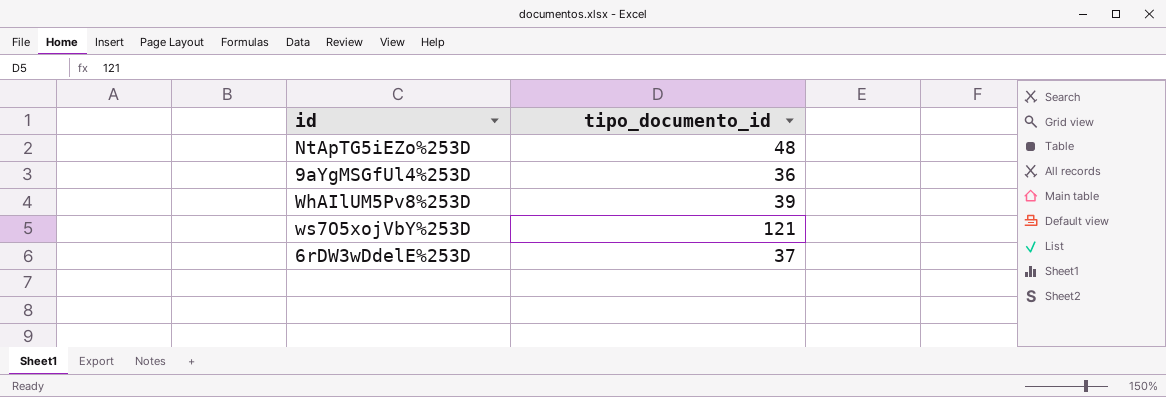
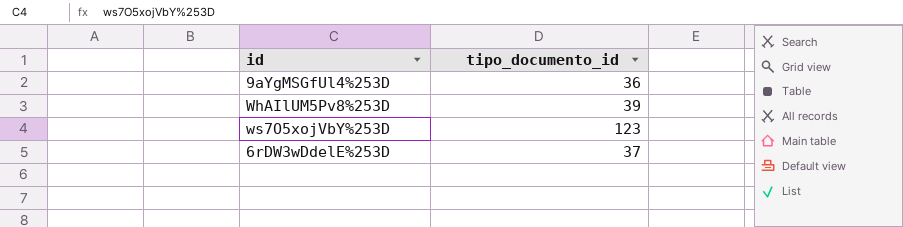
row NtApTG5iEZo%253D: 48 -> none
ws7O5xojVbY%253D | tipo_documento_id: 121 -> 123

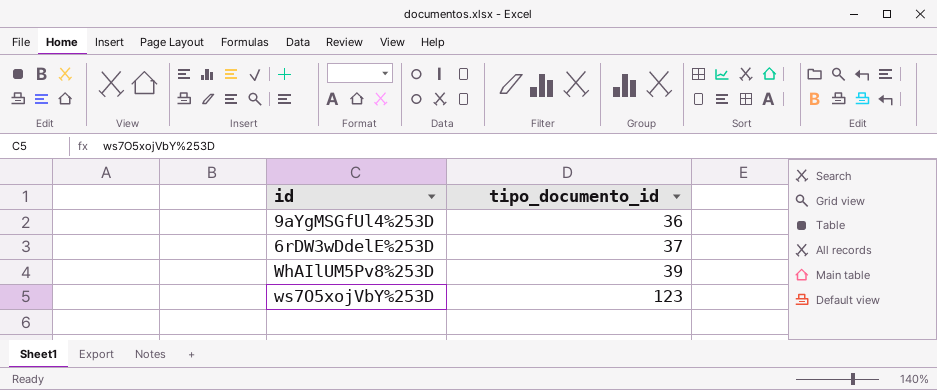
row order: none -> tipo_documento_id ascending

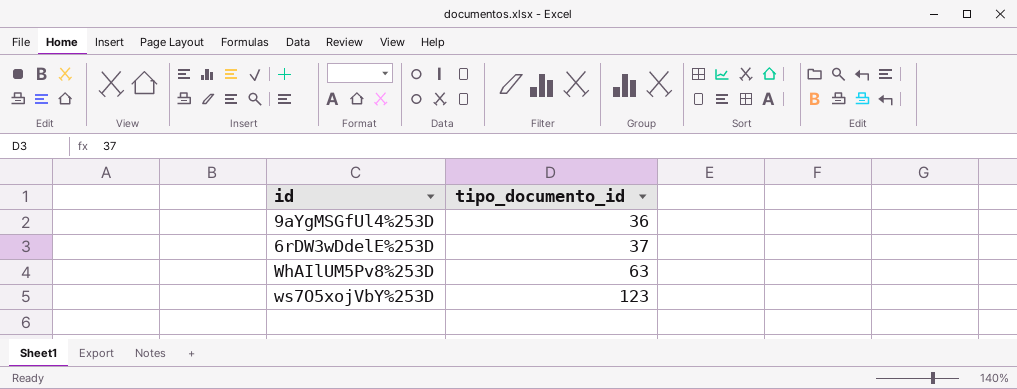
WhAIlUM5Pv8%253D | tipo_documento_id: 39 -> 63

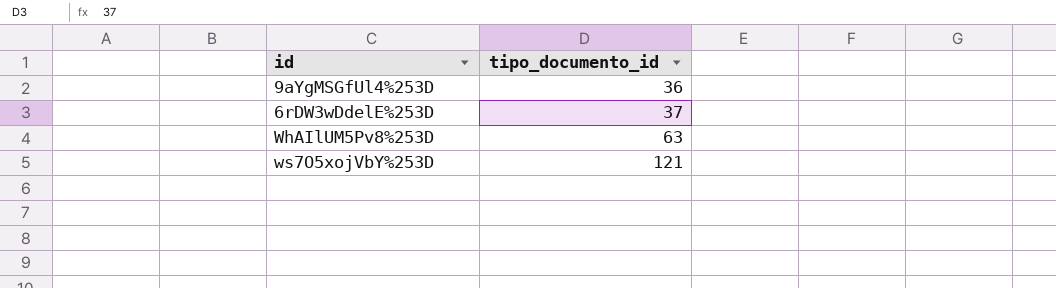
ws7O5xojVbY%253D | tipo_documento_id: 123 -> 121

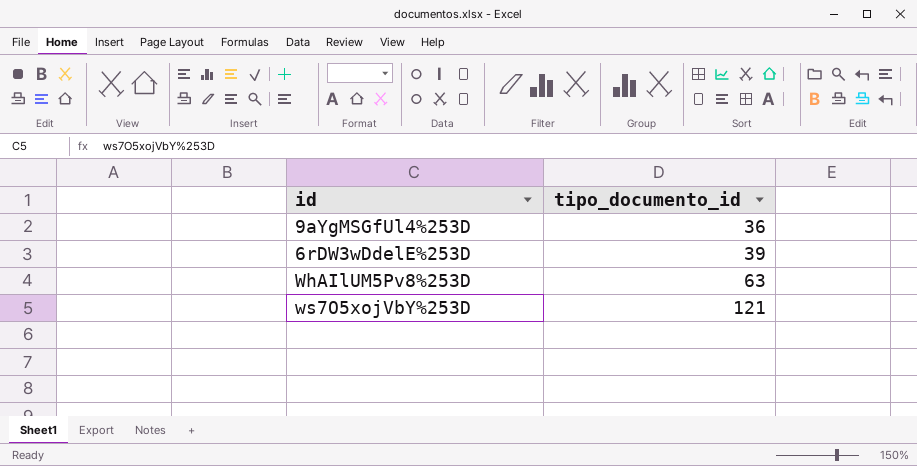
6rDW3wDdelE%253D | tipo_documento_id: 37 -> 39

